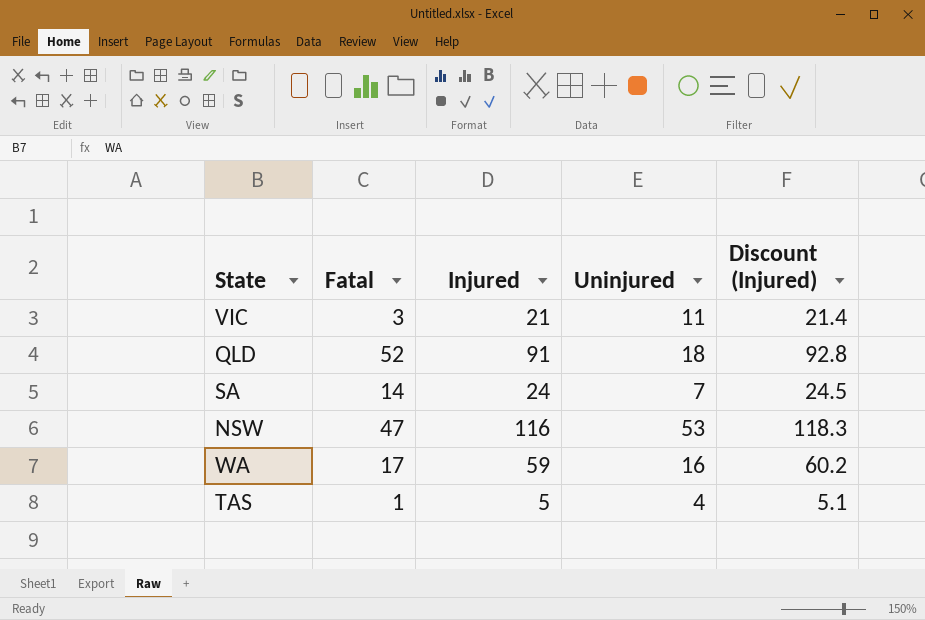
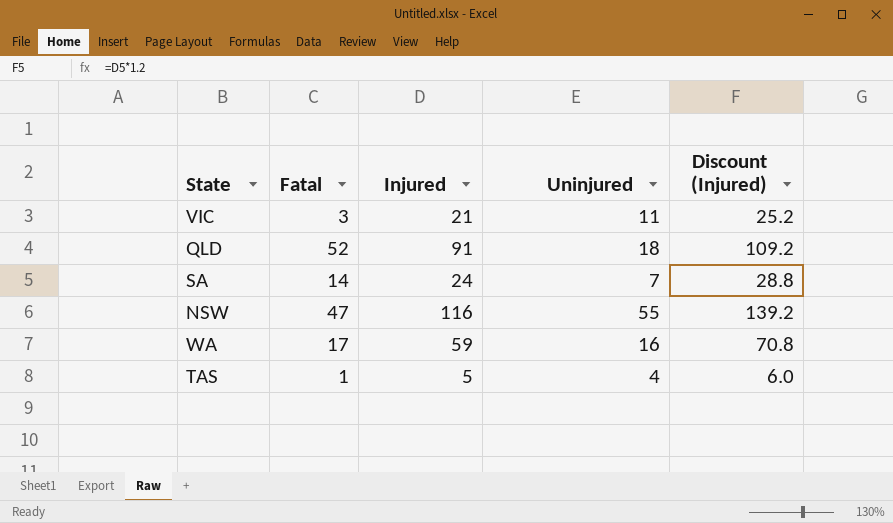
column Discount (Injured) | formula: [Injured] * 1.02 -> [Injured] * 1.2
NSW | Uninjured: 53 -> 55

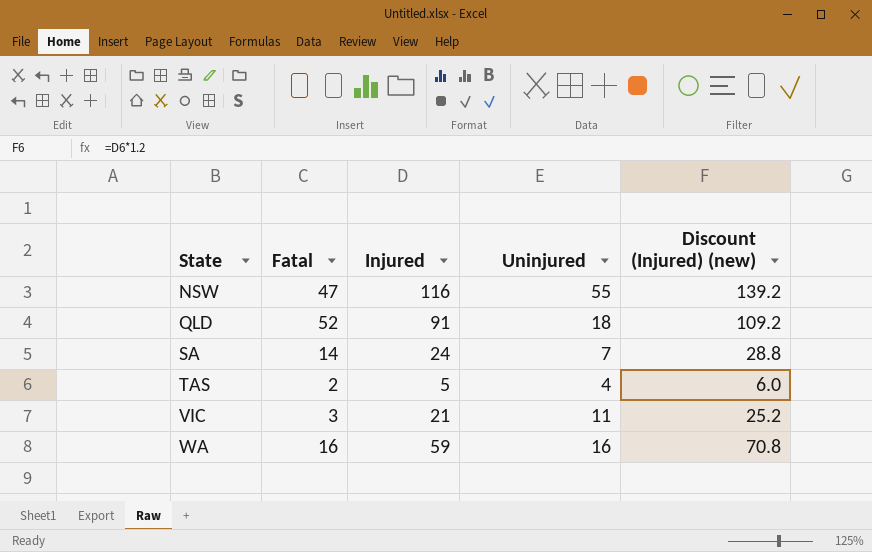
row order: none -> State ascending
column name: Discount (Injured) -> Discount (Injured) (new)
TAS | Fatal: 1 -> 2
WA | Fatal: 17 -> 16

